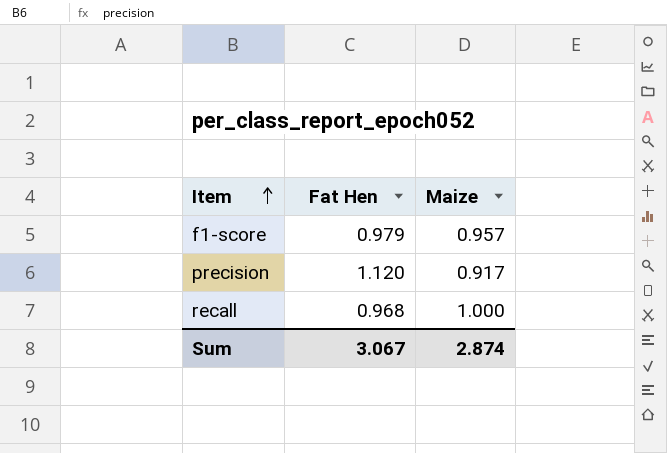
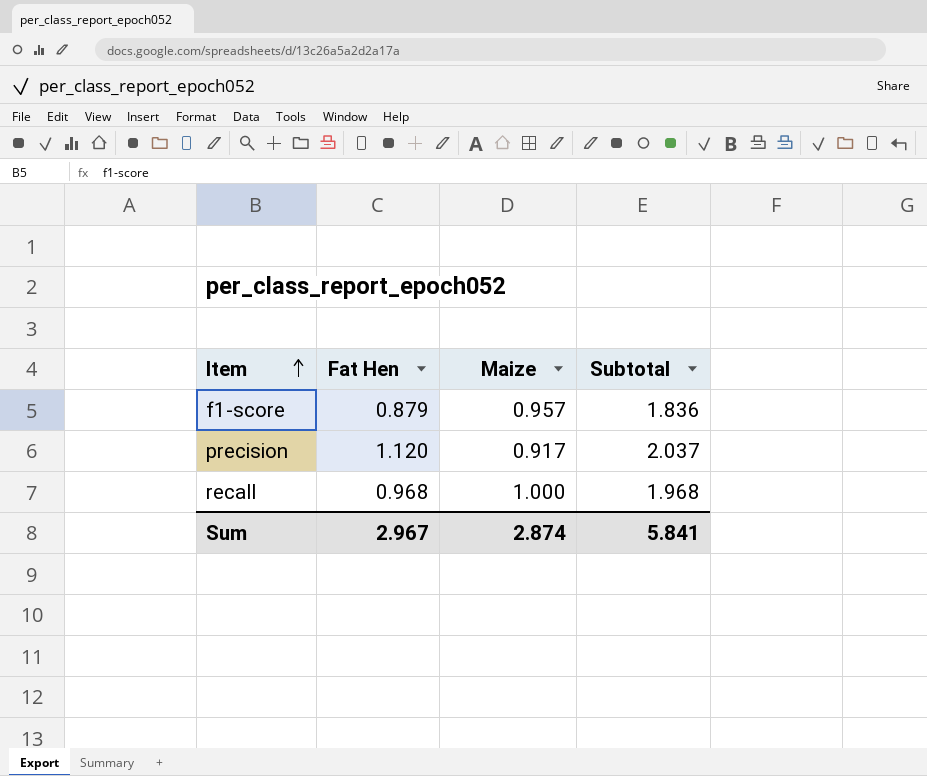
column Subtotal | formula: none -> [Fat Hen] + [Maize]
f1-score | Fat Hen: 0.979 -> 0.879
Sum | Fat Hen: 3.067 -> 2.967

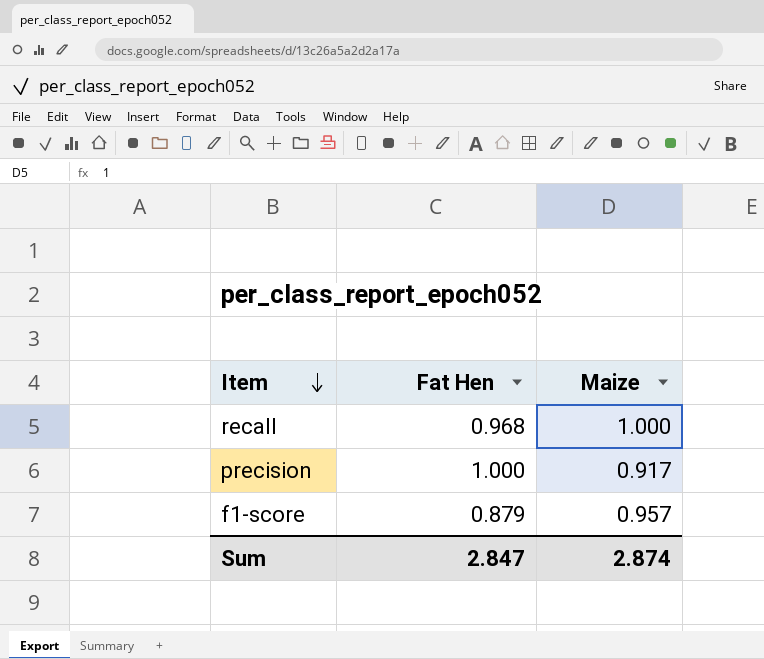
row order: Item ascending -> Item descending
column Subtotal | formula: [Fat Hen] + [Maize] -> none
precision | Fat Hen: 1.120 -> 1.000
Sum | Fat Hen: 2.967 -> 2.847

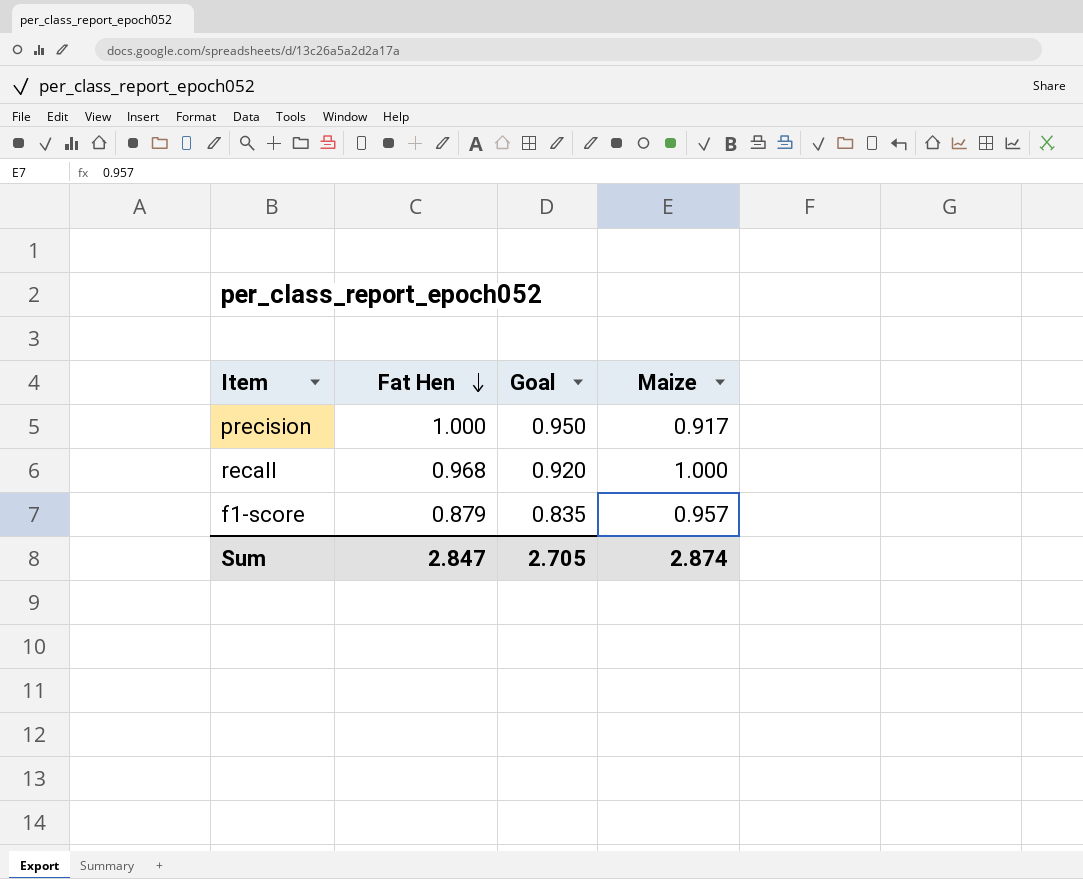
row order: Item descending -> Fat Hen descending
column Goal | formula: none -> [Fat Hen] * 0.95

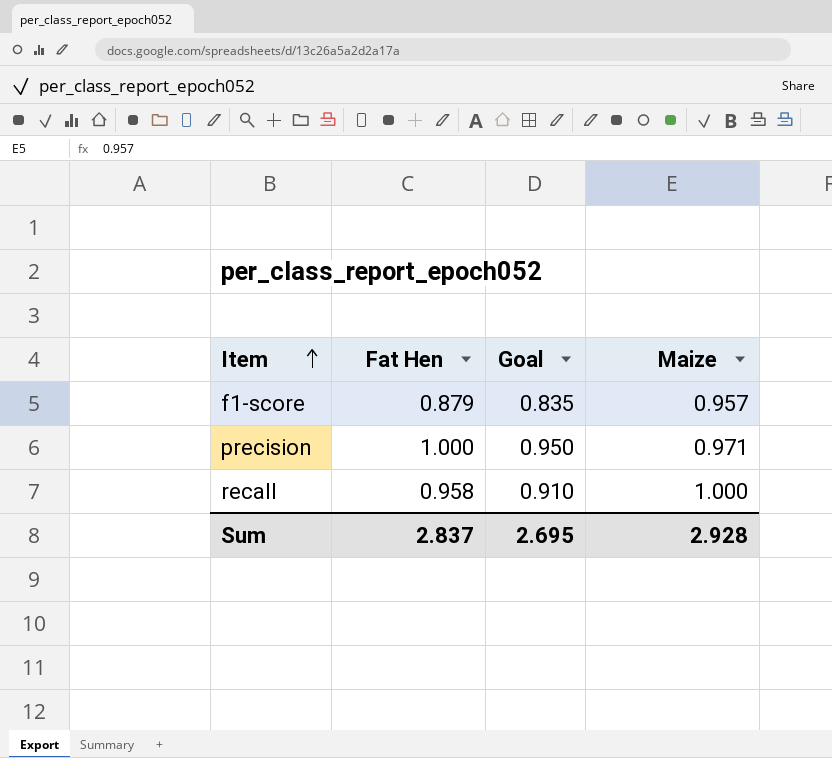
row order: Fat Hen descending -> Item ascending
precision | Maize: 0.917 -> 0.971
recall | Fat Hen: 0.968 -> 0.958
recall | Goal: 0.920 -> 0.910
Sum | Fat Hen: 2.847 -> 2.837
Sum | Goal: 2.705 -> 2.695
Sum | Maize: 2.874 -> 2.928

